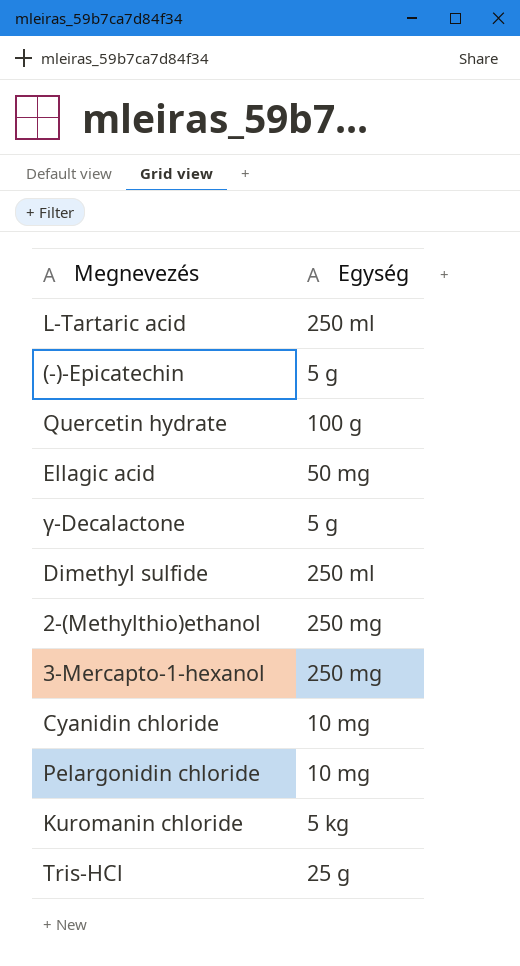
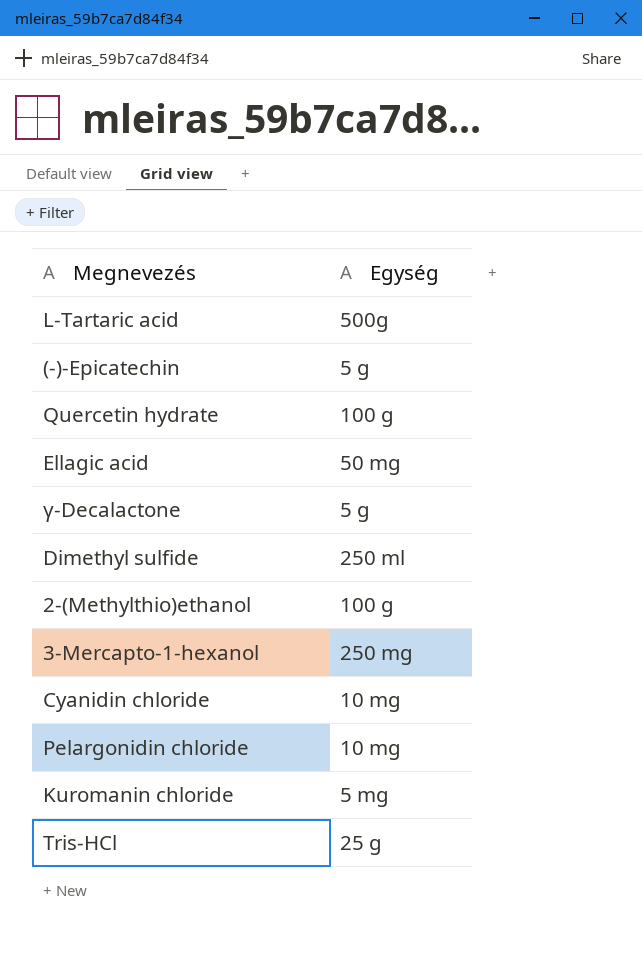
L-Tartaric acid | Egység: 250 ml -> 500g
2-(Methylthio)ethanol | Egység: 250 mg -> 100 g
Kuromanin chloride | Egység: 5 kg -> 5 mg

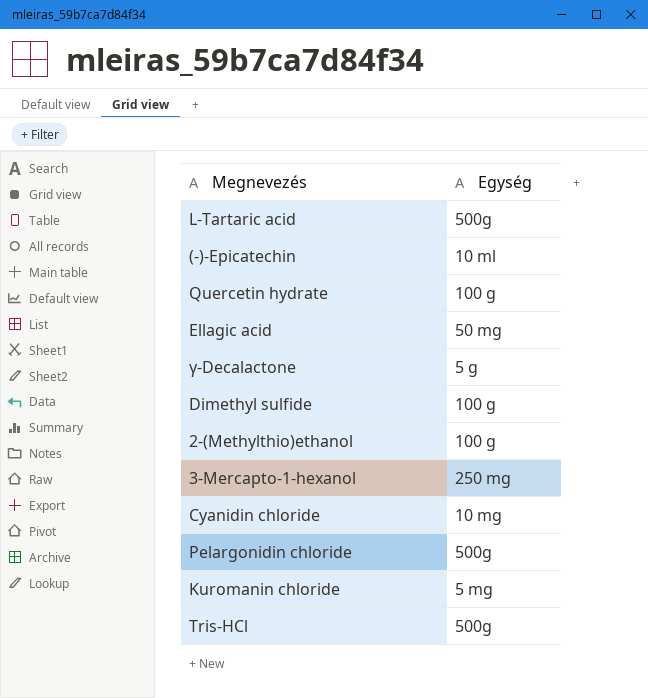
(-)-Epicatechin | Egység: 5 g -> 10 ml
Dimethyl sulfide | Egység: 250 ml -> 100 g
Pelargonidin chloride | Egység: 10 mg -> 500g
Tris-HCl | Egység: 25 g -> 500g

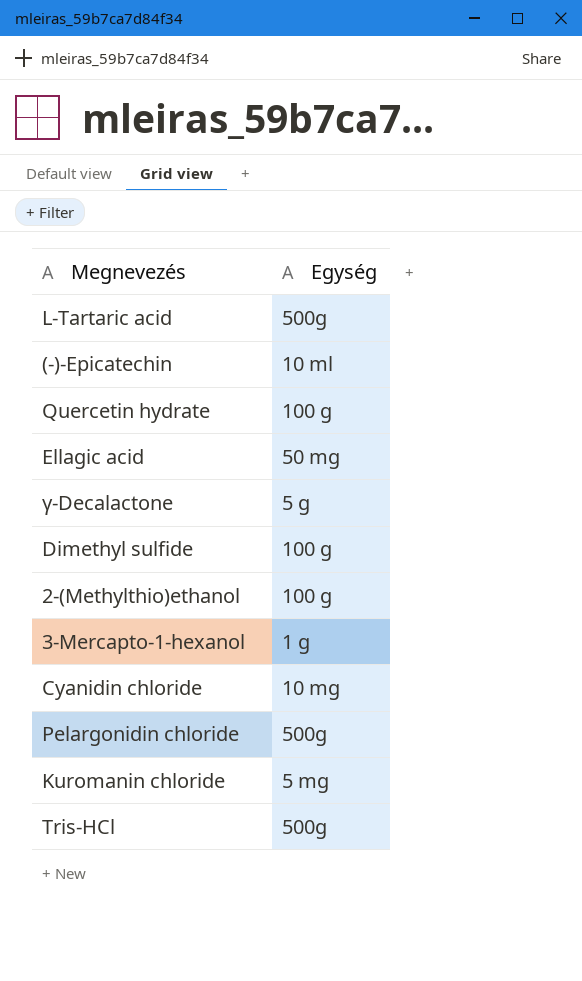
3-Mercapto-1-hexanol | Egység: 250 mg -> 1 g

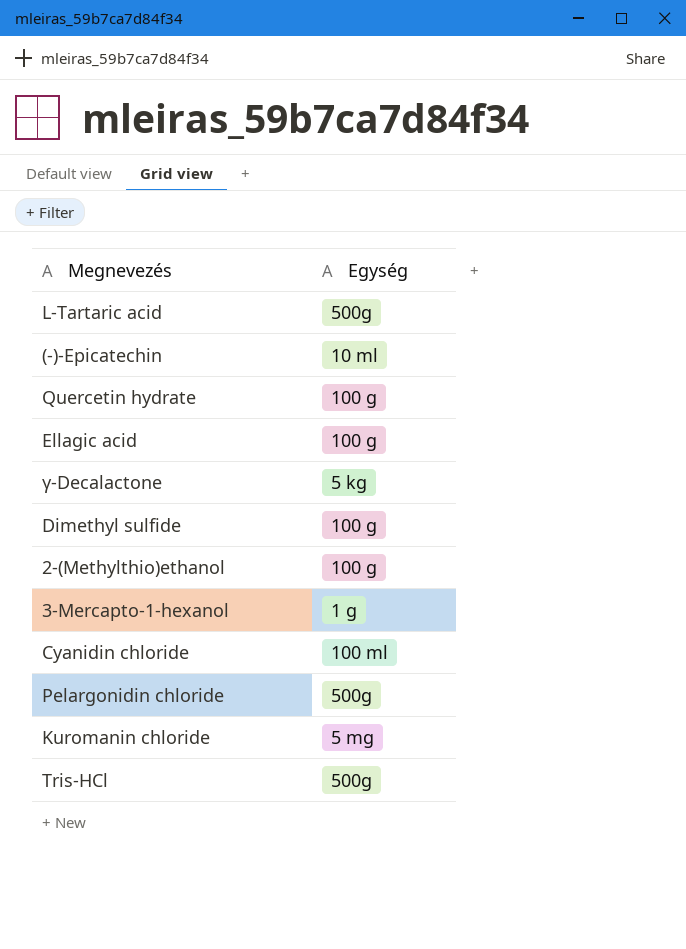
Ellagic acid | Egység: 50 mg -> 100 g
γ-Decalactone | Egység: 5 g -> 5 kg
Cyanidin chloride | Egység: 10 mg -> 100 ml

